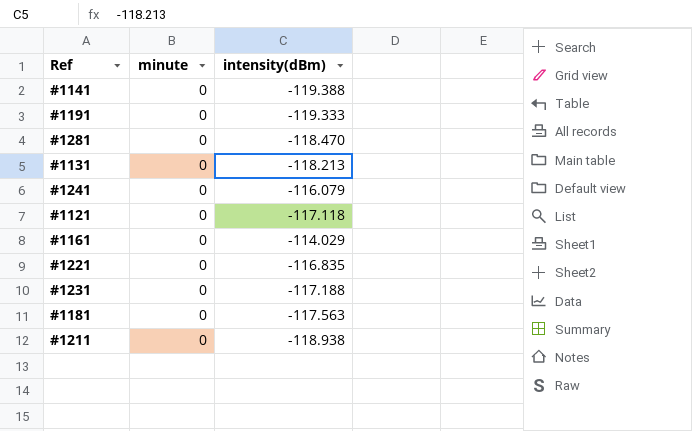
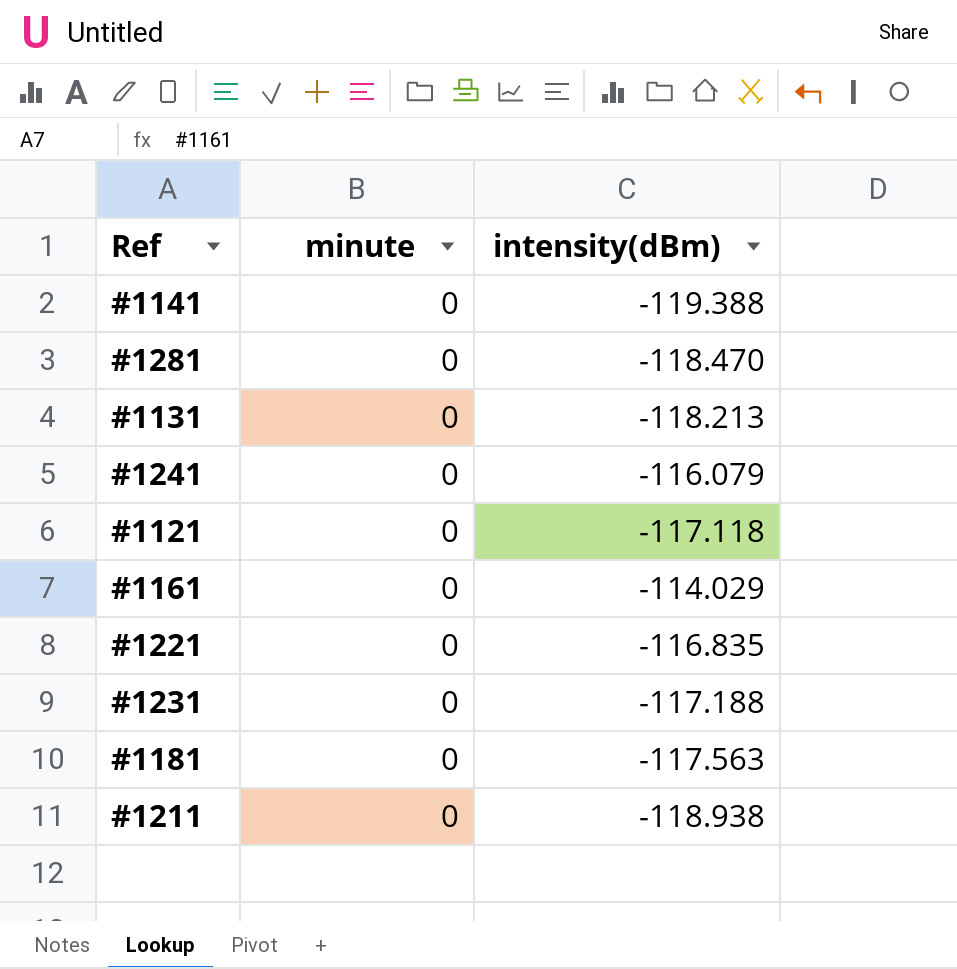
row #1191: 0 | -119.333 -> none

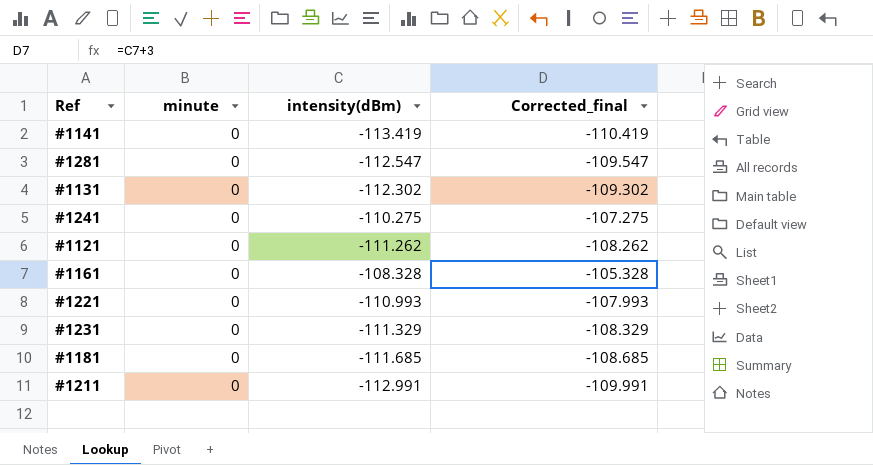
column Corrected_final | formula: none -> [intensity(dBm)] + 3
#1141 | intensity(dBm): -119.388 -> -113.419
#1281 | intensity(dBm): -118.470 -> -112.547
#1131 | intensity(dBm): -118.213 -> -112.302
#1241 | intensity(dBm): -116.079 -> -110.275
#1121 | intensity(dBm): -117.118 -> -111.262
#1161 | intensity(dBm): -114.029 -> -108.328
#1221 | intensity(dBm): -116.835 -> -110.993
#1231 | intensity(dBm): -117.188 -> -111.329
#1181 | intensity(dBm): -117.563 -> -111.685
#1211 | intensity(dBm): -118.938 -> -112.991

